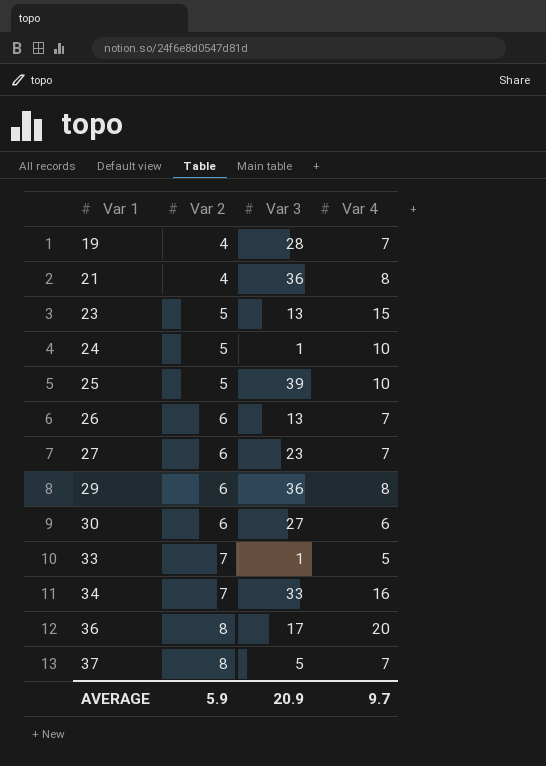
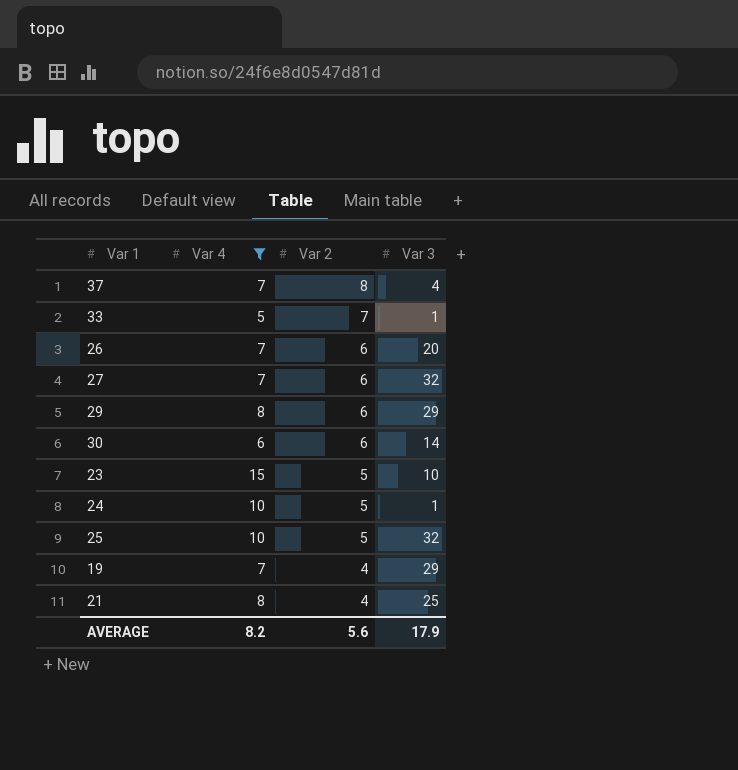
filter: none -> Var 4 <= 15
row order: Var 1 ascending -> Var 2 descending
column Var 4 | position: 4 -> 2
37 | Var 3: 5 -> 4
26 | Var 3: 13 -> 20
27 | Var 3: 23 -> 32
29 | Var 3: 36 -> 29
30 | Var 3: 27 -> 14
23 | Var 3: 13 -> 10
25 | Var 3: 39 -> 32
19 | Var 3: 28 -> 29
21 | Var 3: 36 -> 25
AVERAGE | Var 4: 9.7 -> 8.2
AVERAGE | Var 2: 5.9 -> 5.6
AVERAGE | Var 3: 20.9 -> 17.9

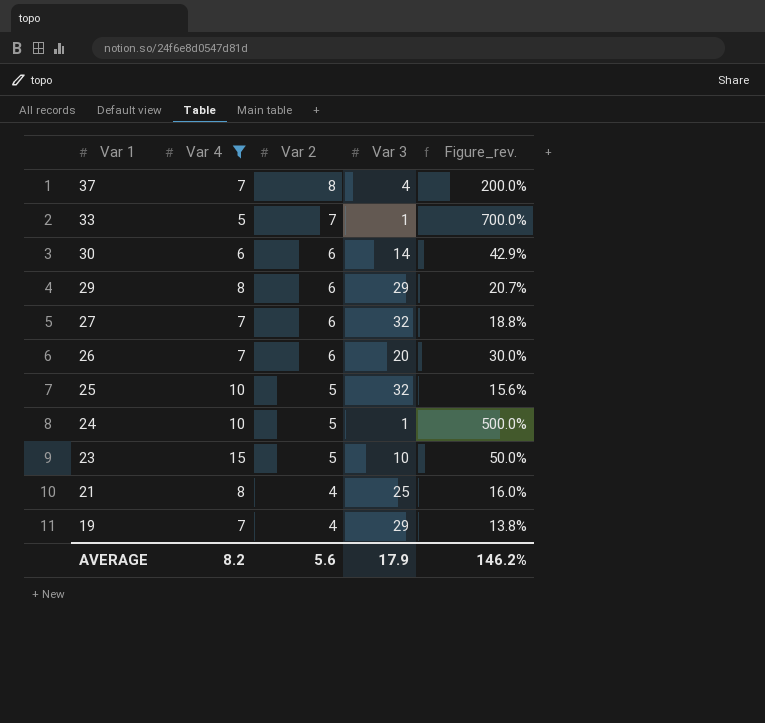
row order: Var 2 descending -> Var 1 descending
column Figure_rev. | formula: none -> [Var 2] / [Var 3]

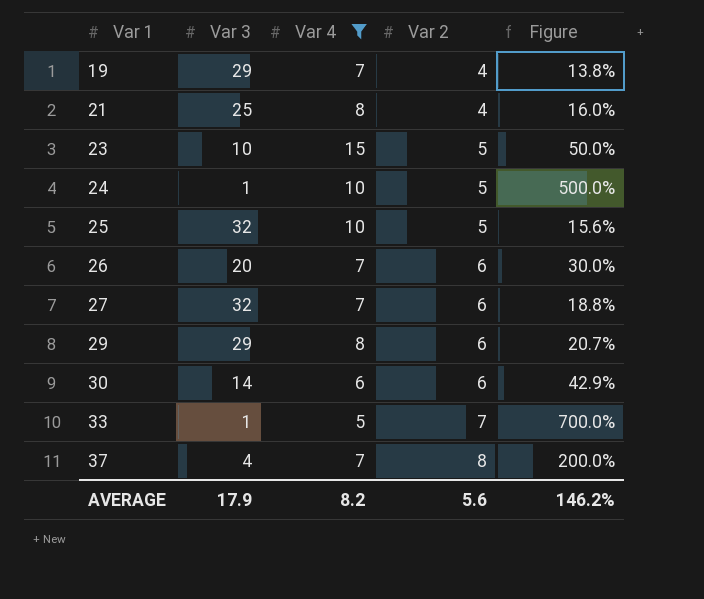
row order: Var 1 descending -> Var 1 ascending
column Var 3 | position: 4 -> 2
column name: Figure_rev. -> Figure

